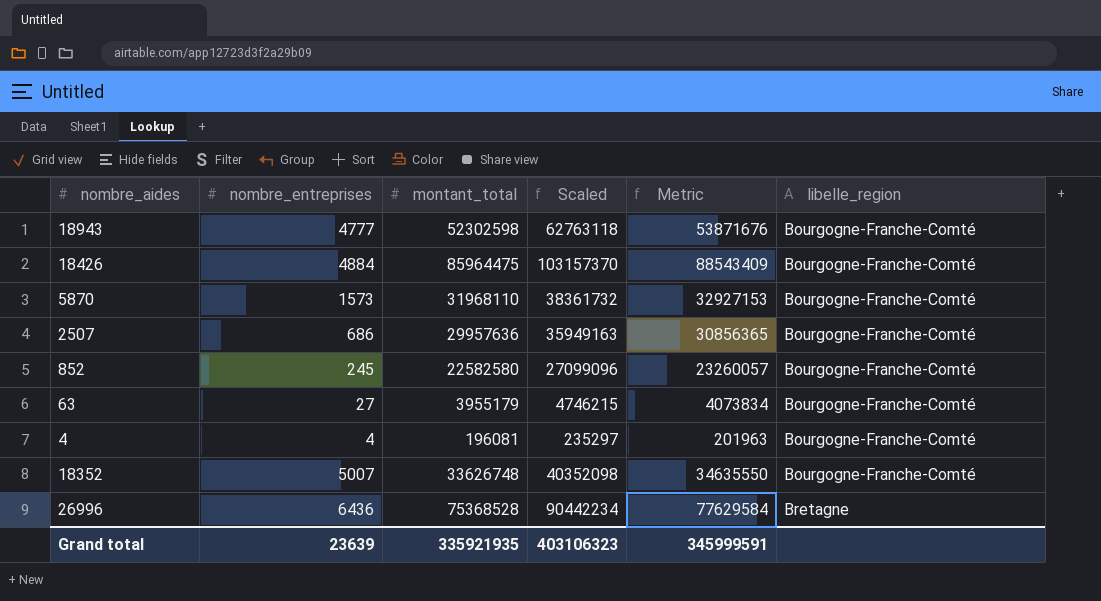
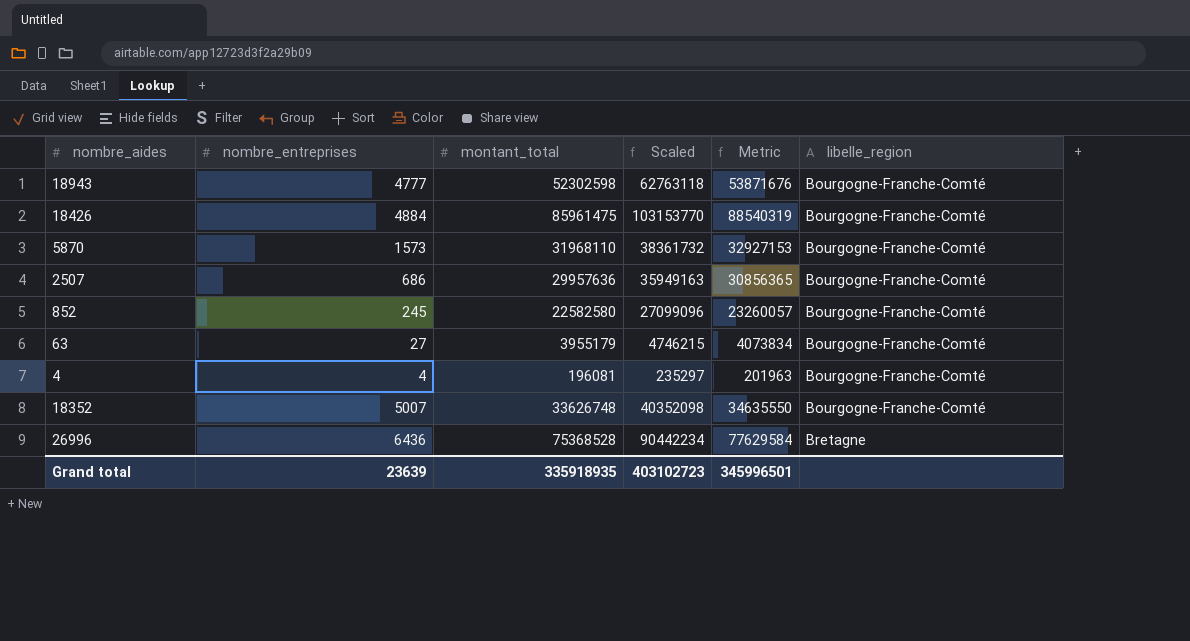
18426 | montant_total: 85964475 -> 85961475
18426 | Scaled: 103157370 -> 103153770
18426 | Metric: 88543409 -> 88540319
Grand total | montant_total: 335921935 -> 335918935
Grand total | Scaled: 403106323 -> 403102723
Grand total | Metric: 345999591 -> 345996501

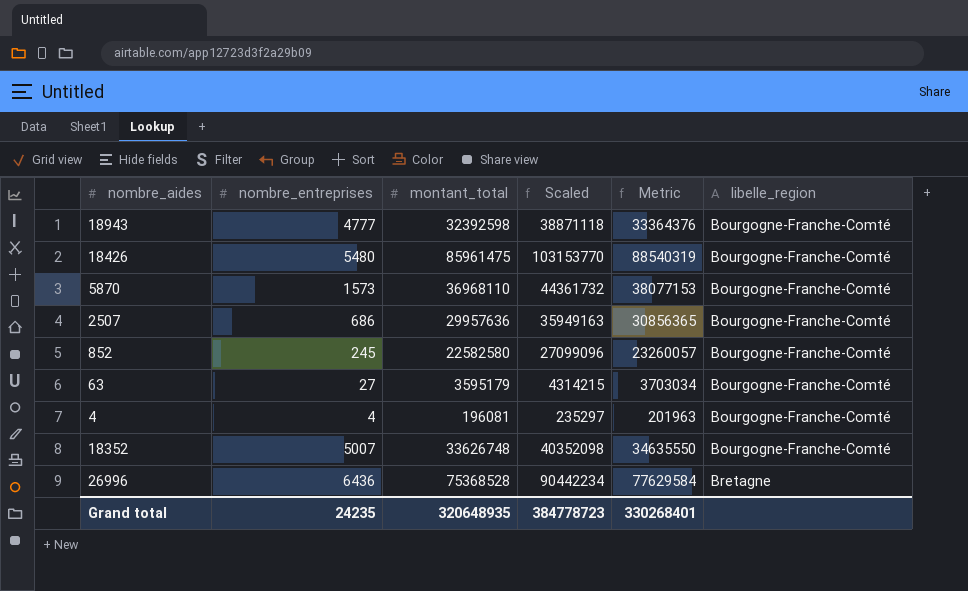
18943 | montant_total: 52302598 -> 32392598
18943 | Scaled: 62763118 -> 38871118
18943 | Metric: 53871676 -> 33364376
18426 | nombre_entreprises: 4884 -> 5480
5870 | montant_total: 31968110 -> 36968110
5870 | Scaled: 38361732 -> 44361732
5870 | Metric: 32927153 -> 38077153
63 | montant_total: 3955179 -> 3595179
63 | Scaled: 4746215 -> 4314215
63 | Metric: 4073834 -> 3703034
Grand total | nombre_entreprises: 23639 -> 24235
Grand total | montant_total: 335918935 -> 320648935
Grand total | Scaled: 403102723 -> 384778723
Grand total | Metric: 345996501 -> 330268401

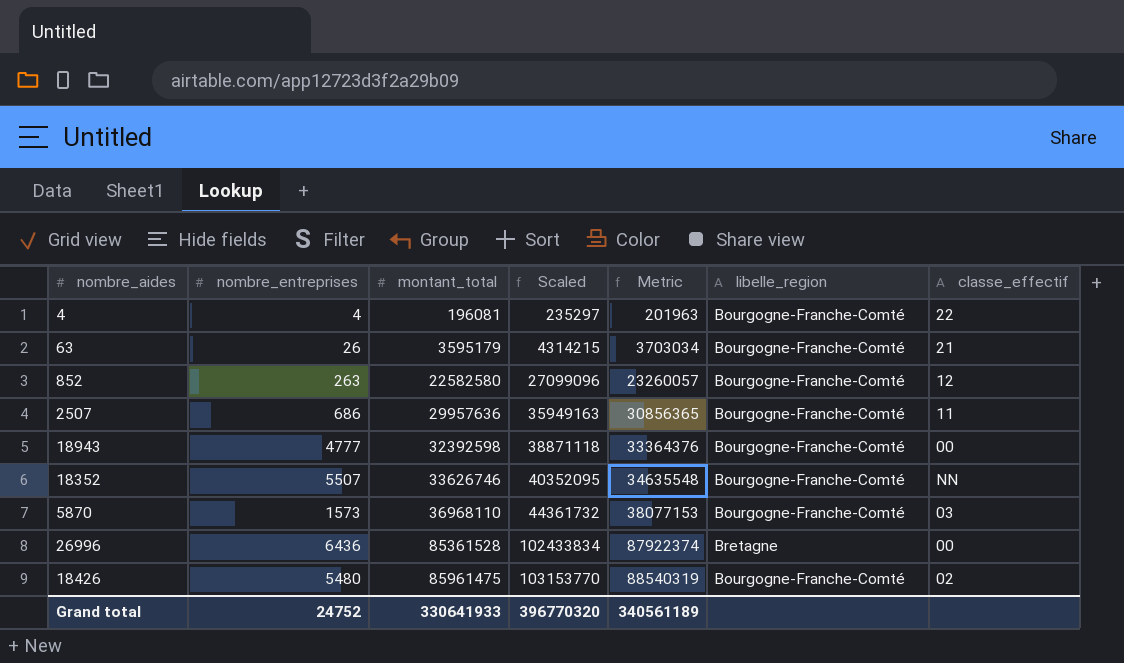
row order: libelle_region ascending -> montant_total ascending
column classe_effectif | position: none -> 7
63 | nombre_entreprises: 27 -> 26
852 | nombre_entreprises: 245 -> 263
18352 | nombre_entreprises: 5007 -> 5507
18352 | montant_total: 33626748 -> 33626746
18352 | Scaled: 40352098 -> 40352095
18352 | Metric: 34635550 -> 34635548
26996 | montant_total: 75368528 -> 85361528
26996 | Scaled: 90442234 -> 102433834
26996 | Metric: 77629584 -> 87922374
Grand total | nombre_entreprises: 24235 -> 24752
Grand total | montant_total: 320648935 -> 330641933
Grand total | Scaled: 384778723 -> 396770320
Grand total | Metric: 330268401 -> 340561189

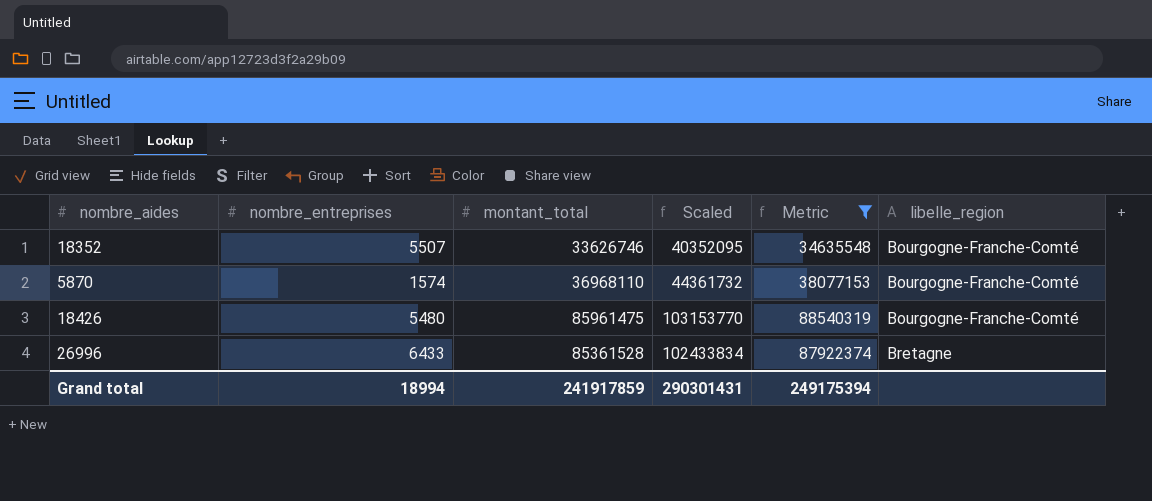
filter: none -> Metric >= 34635548
row order: montant_total ascending -> libelle_region ascending
column classe_effectif | position: 7 -> none
5870 | nombre_entreprises: 1573 -> 1574
26996 | nombre_entreprises: 6436 -> 6433
Grand total | nombre_entreprises: 24752 -> 18994
Grand total | montant_total: 330641933 -> 241917859
Grand total | Scaled: 396770320 -> 290301431
Grand total | Metric: 340561189 -> 249175394

